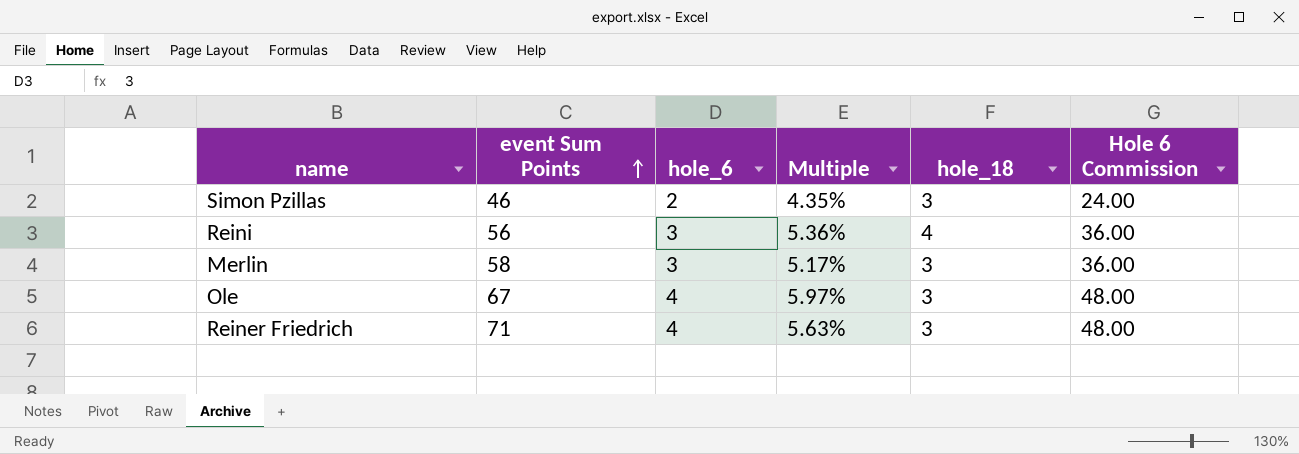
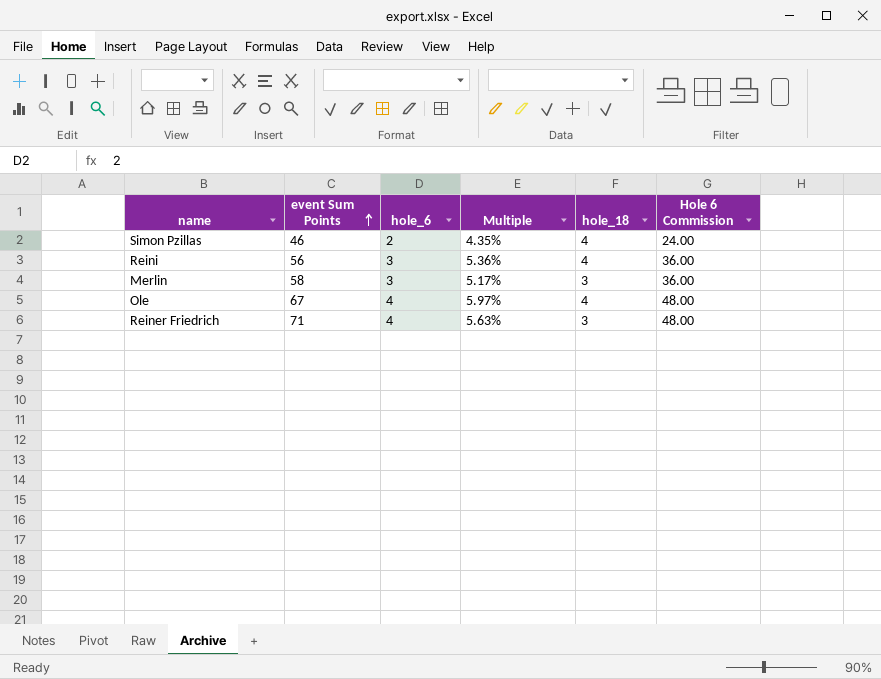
Simon Pzillas | hole_18: 3 -> 4
Ole | hole_18: 3 -> 4

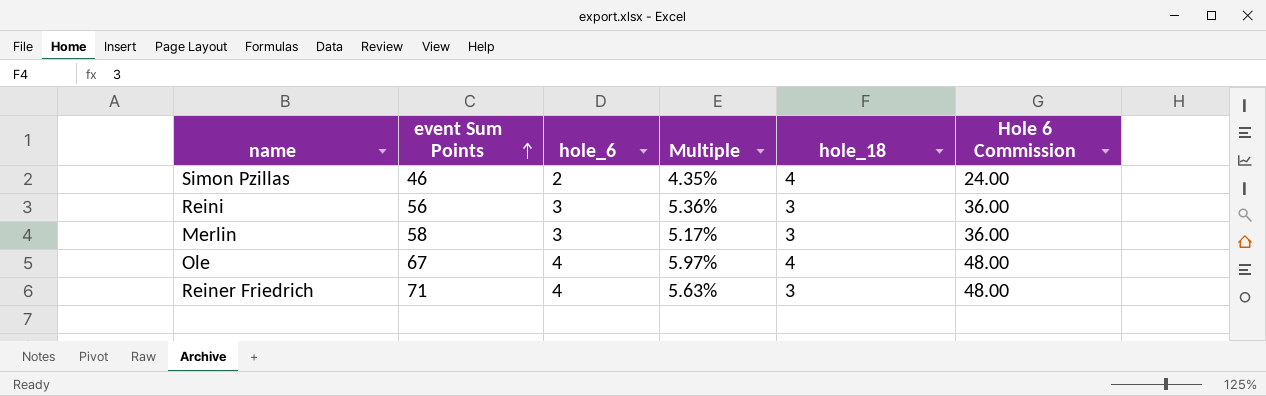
Reini | hole_18: 4 -> 3

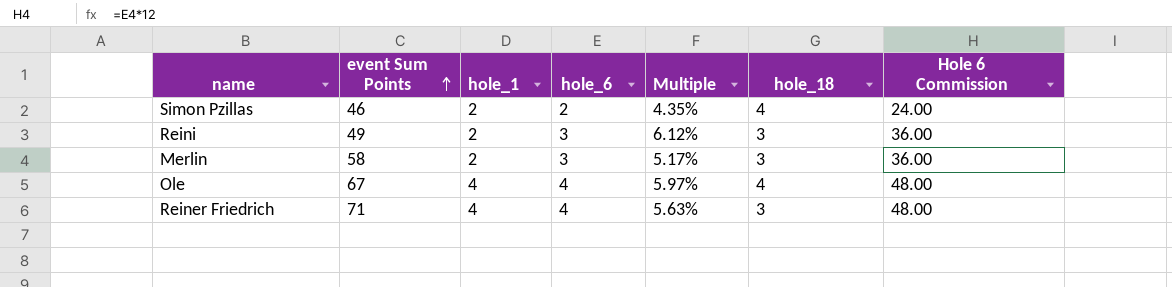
column hole_1 | position: none -> 3
Reini | event Sum Points: 56 -> 49
Reini | Multiple: 5.36% -> 6.12%

